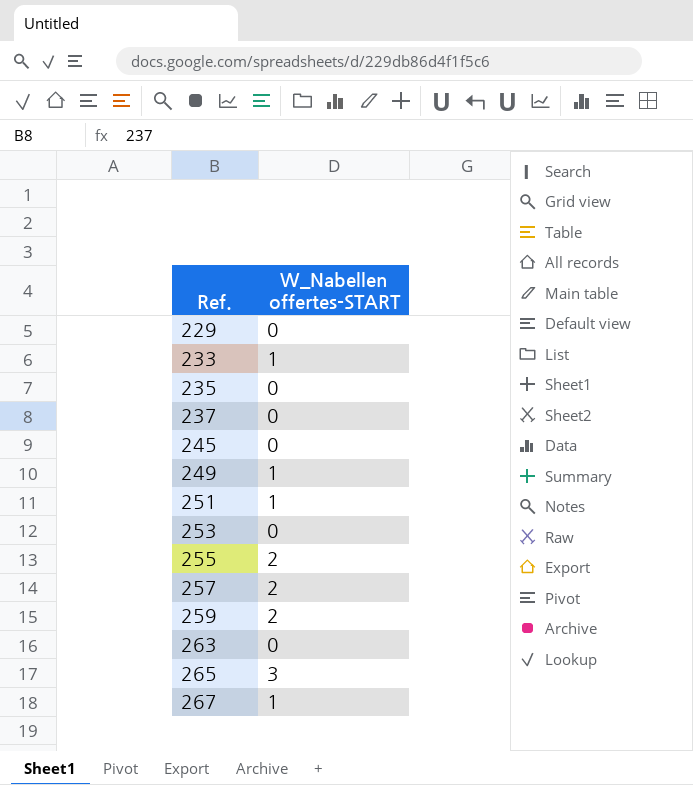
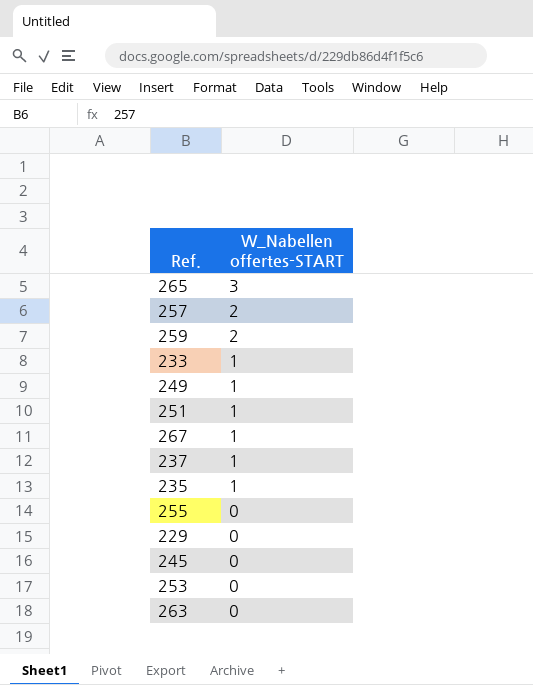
row order: Ref. ascending -> W_Nabellen offertes-START descending
237 | W_Nabellen offertes-START: 0 -> 1
235 | W_Nabellen offertes-START: 0 -> 1
255 | W_Nabellen offertes-START: 2 -> 0

